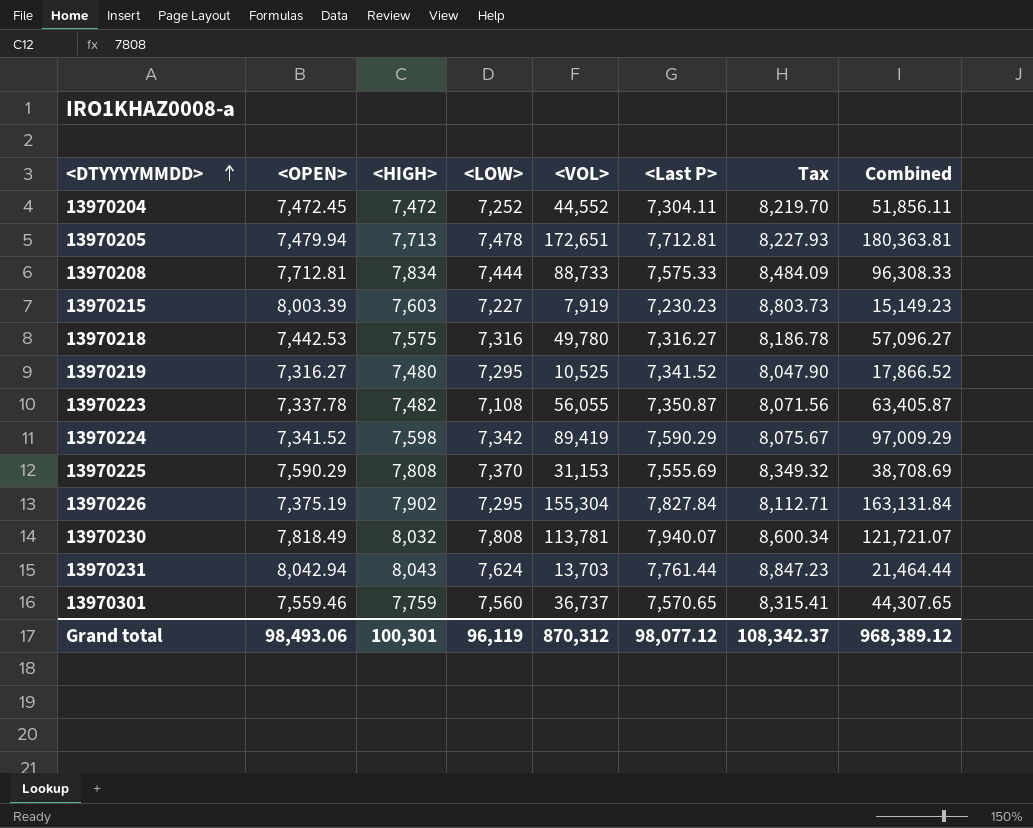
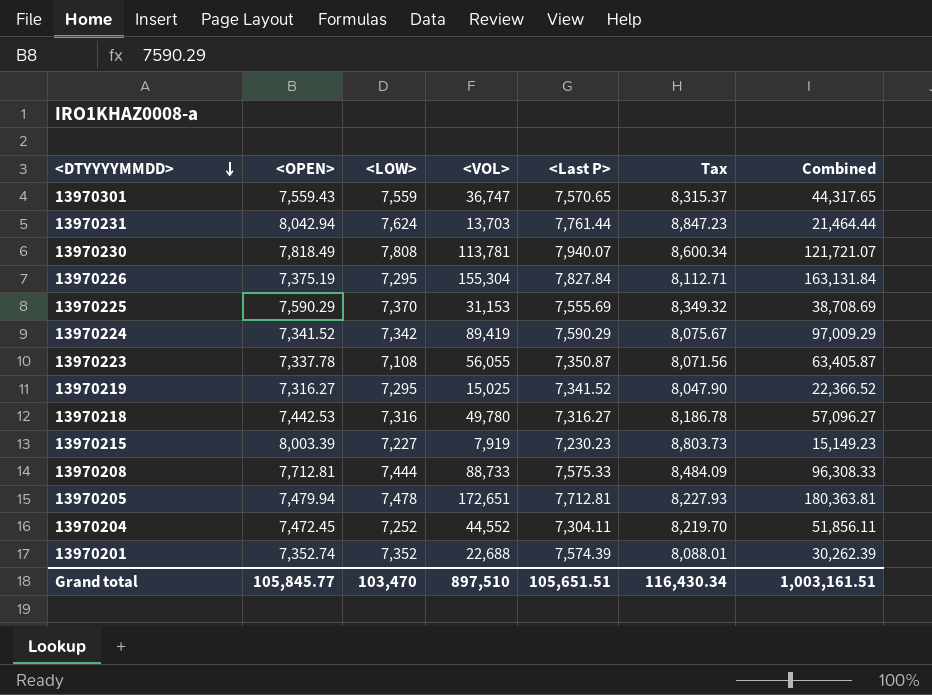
row order: <DTYYYYMMDD> ascending -> <DTYYYYMMDD> descending
column <HIGH> | position: 3 -> none
13970301 | <OPEN>: 7,559.46 -> 7,559.43
13970301 | <LOW>: 7,560 -> 7,559
13970301 | <VOL>: 36,737 -> 36,747
13970301 | Tax: 8,315.41 -> 8,315.37
13970301 | Combined: 44,307.65 -> 44,317.65
13970219 | <VOL>: 10,525 -> 15,025
13970219 | Combined: 17,866.52 -> 22,366.52
row 13970201: none -> 7,352.74 | 7,352 | 22,688 | 7,574.39 | 8,088.01 | 30,262.39
Grand total | <OPEN>: 98,493.06 -> 105,845.77
Grand total | <LOW>: 96,119 -> 103,470
Grand total | <VOL>: 870,312 -> 897,510
Grand total | <Last P>: 98,077.12 -> 105,651.51
Grand total | Tax: 108,342.37 -> 116,430.34
Grand total | Combined: 968,389.12 -> 1,003,161.51

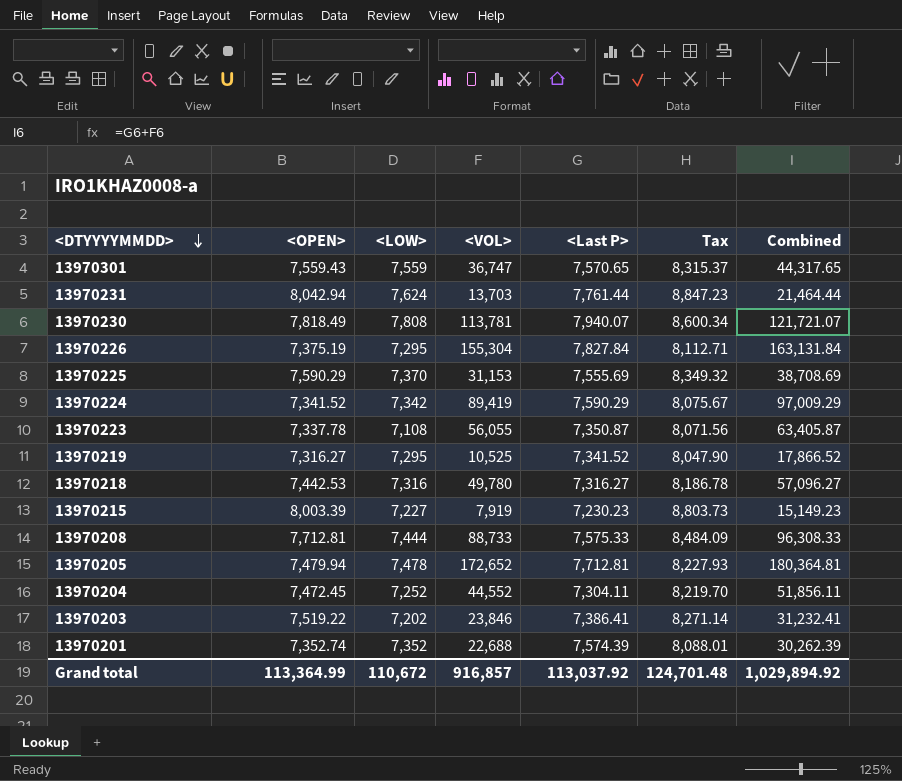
13970219 | <VOL>: 15,025 -> 10,525
13970219 | Combined: 22,366.52 -> 17,866.52
13970205 | <VOL>: 172,651 -> 172,652
13970205 | Combined: 180,363.81 -> 180,364.81
row 13970203: none -> 7,519.22 | 7,202 | 23,846 | 7,386.41 | 8,271.14 | 31,232.41
Grand total | <OPEN>: 105,845.77 -> 113,364.99
Grand total | <LOW>: 103,470 -> 110,672
Grand total | <VOL>: 897,510 -> 916,857
Grand total | <Last P>: 105,651.51 -> 113,037.92
Grand total | Tax: 116,430.34 -> 124,701.48
Grand total | Combined: 1,003,161.51 -> 1,029,894.92

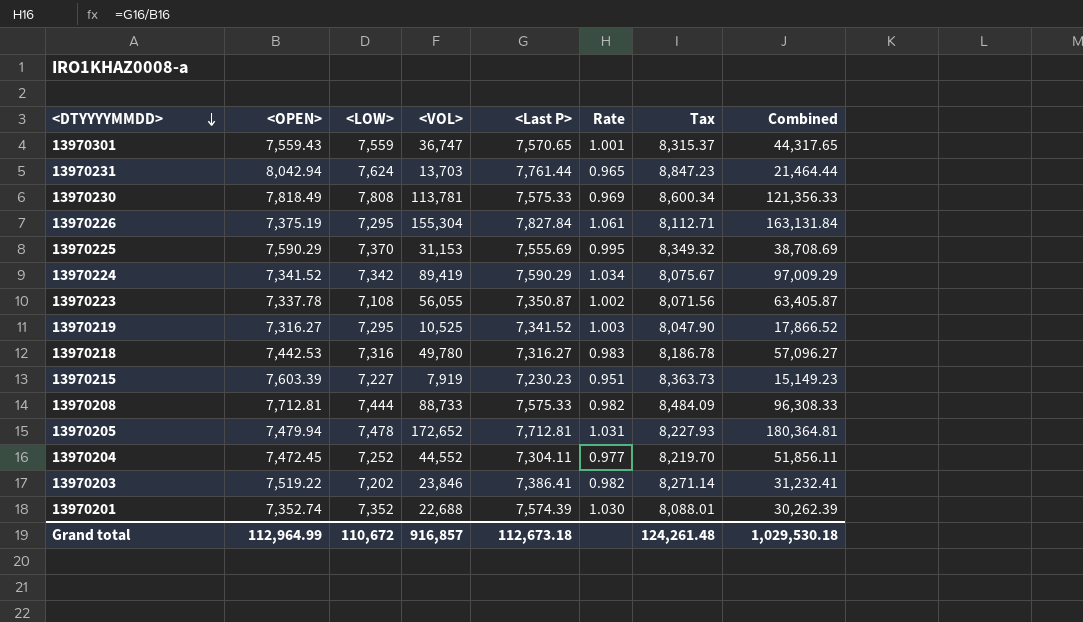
column Rate | formula: none -> [<Last P>] / [<OPEN>]
13970230 | <Last P>: 7,940.07 -> 7,575.33
13970230 | Combined: 121,721.07 -> 121,356.33
13970215 | <OPEN>: 8,003.39 -> 7,603.39
13970215 | Tax: 8,803.73 -> 8,363.73
Grand total | <OPEN>: 113,364.99 -> 112,964.99
Grand total | <Last P>: 113,037.92 -> 112,673.18
Grand total | Tax: 124,701.48 -> 124,261.48
Grand total | Combined: 1,029,894.92 -> 1,029,530.18

